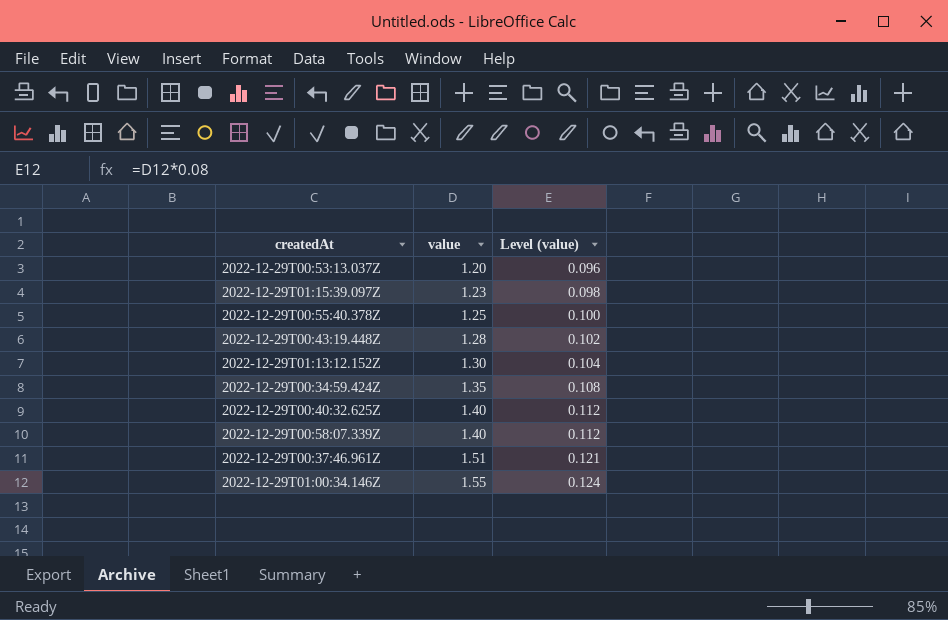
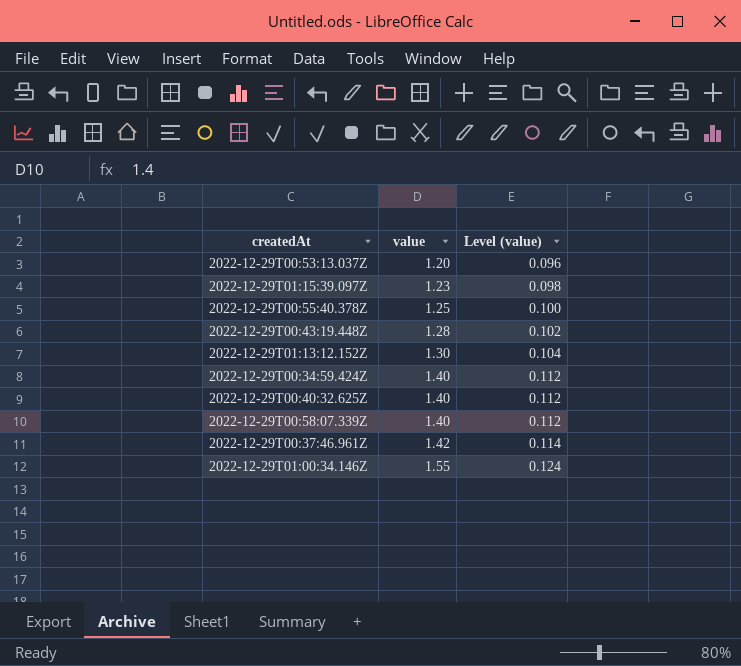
2022-12-29T00:34:59.424Z | value: 1.35 -> 1.40
2022-12-29T00:34:59.424Z | Level (value): 0.108 -> 0.112
2022-12-29T00:37:46.961Z | value: 1.51 -> 1.42
2022-12-29T00:37:46.961Z | Level (value): 0.121 -> 0.114

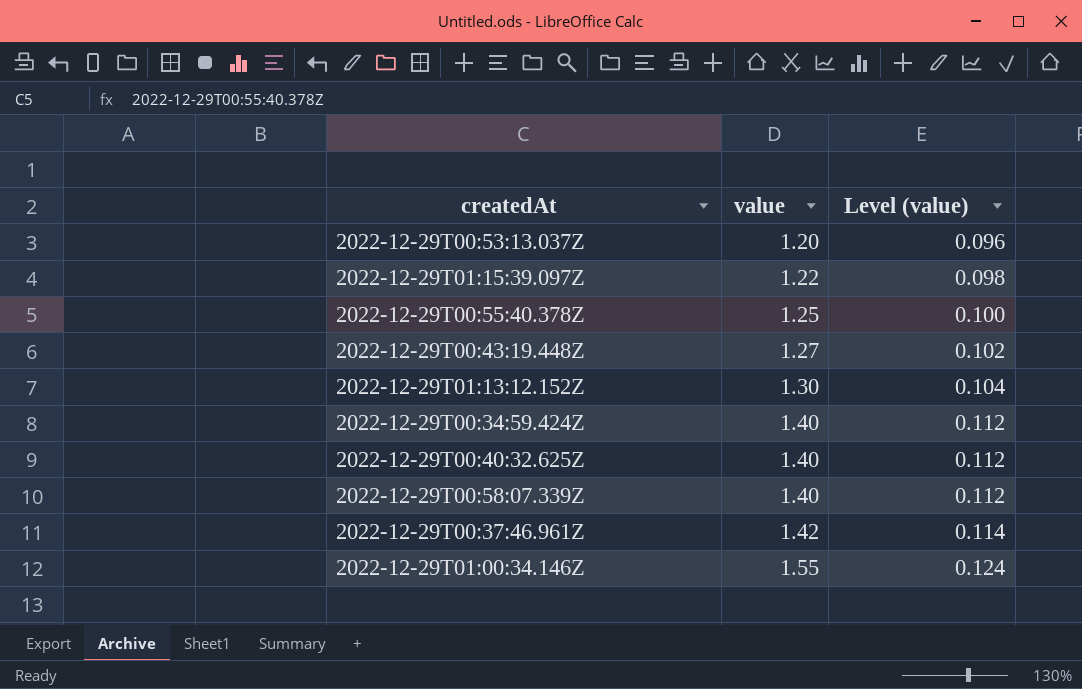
2022-12-29T01:15:39.097Z | value: 1.23 -> 1.22
2022-12-29T00:43:19.448Z | value: 1.28 -> 1.27

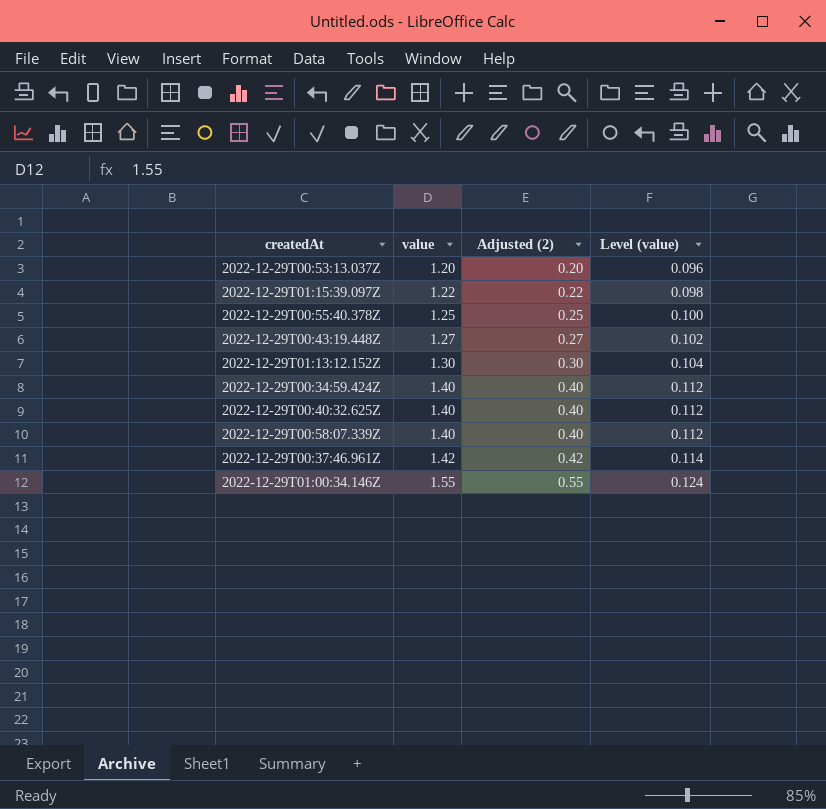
column Adjusted (2) | formula: none -> [value] - 1

